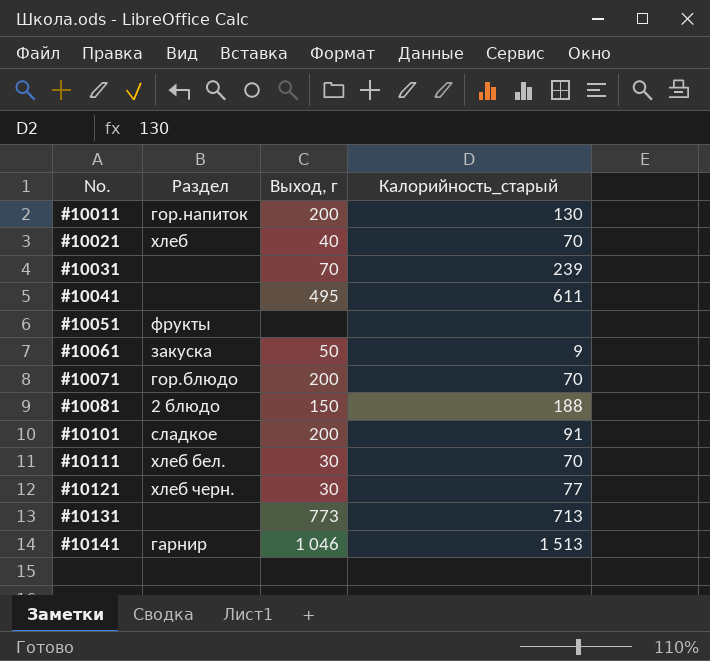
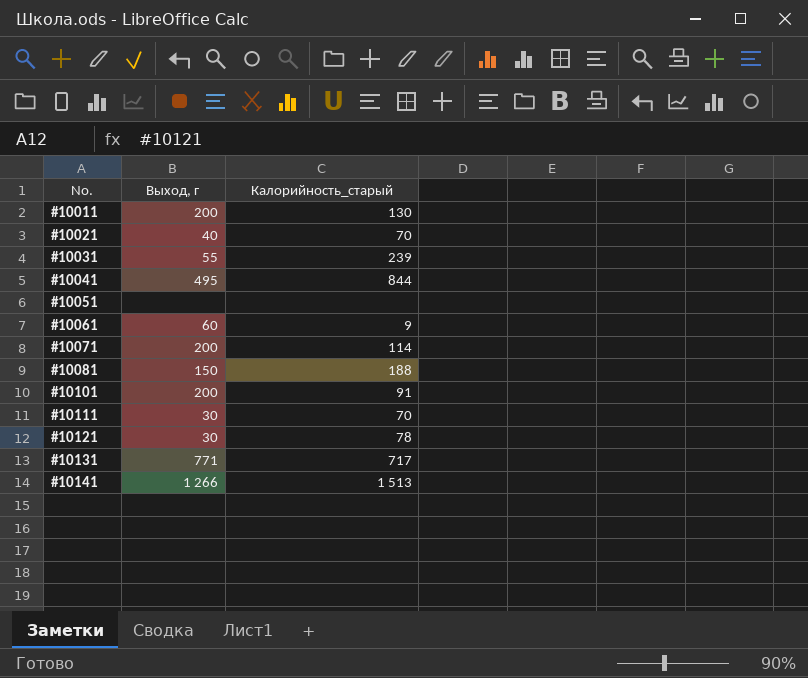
column Раздел | position: 2 -> none
#10031 | Выход, г: 70 -> 55
#10041 | Калорийность_старый: 611 -> 844
#10061 | Выход, г: 50 -> 60
#10071 | Калорийность_старый: 70 -> 114
#10121 | Калорийность_старый: 77 -> 78
#10131 | Выход, г: 773 -> 771
#10131 | Калорийность_старый: 713 -> 717
#10141 | Выход, г: 1 046 -> 1 266

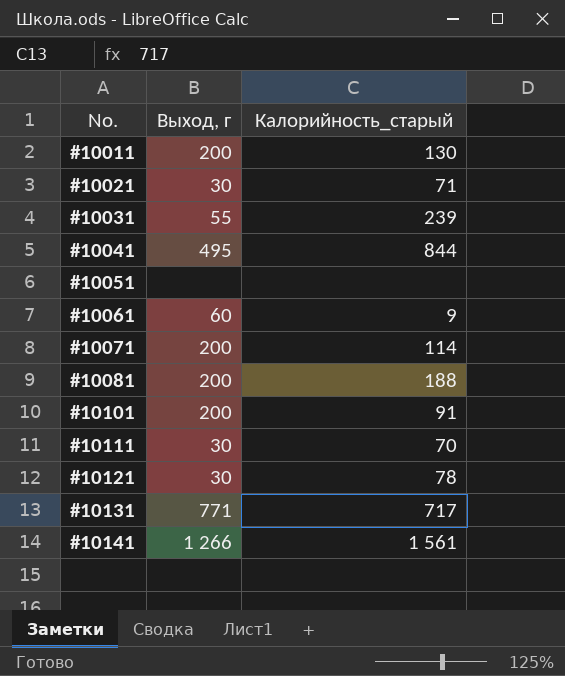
#10021 | Выход, г: 40 -> 30
#10021 | Калорийность_старый: 70 -> 71
#10081 | Выход, г: 150 -> 200
#10141 | Калорийность_старый: 1 513 -> 1 561

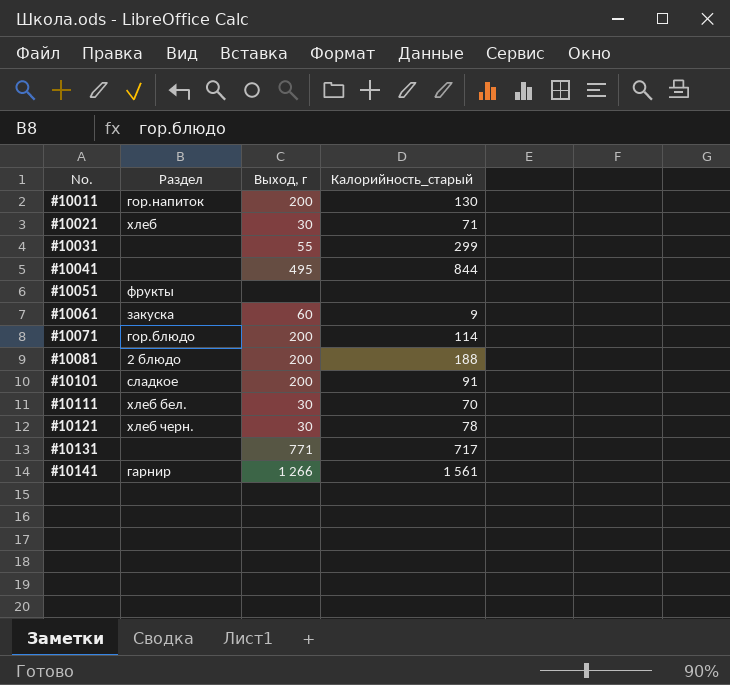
column Раздел | position: none -> 2
#10031 | Калорийность_старый: 239 -> 299

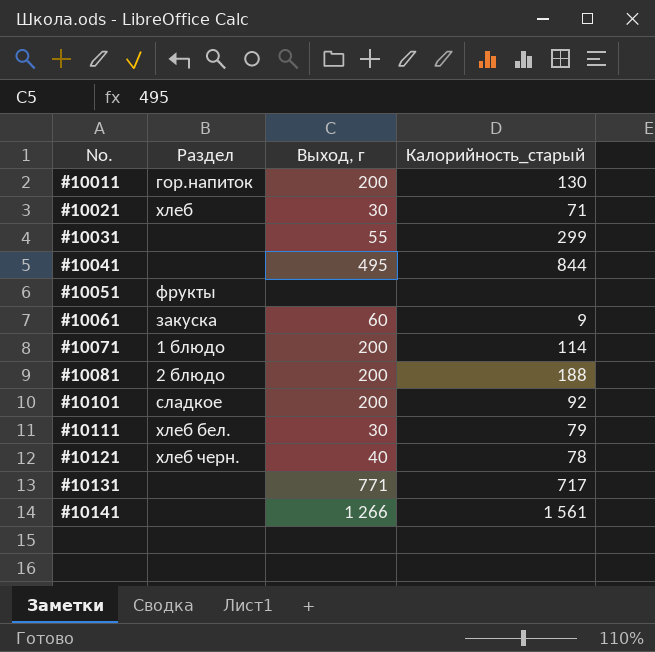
#10071 | Раздел: гор.блюдо -> 1 блюдо
#10101 | Калорийность_старый: 91 -> 92
#10111 | Калорийность_старый: 70 -> 79
#10121 | Выход, г: 30 -> 40
#10141 | Раздел: гарнир -> none

